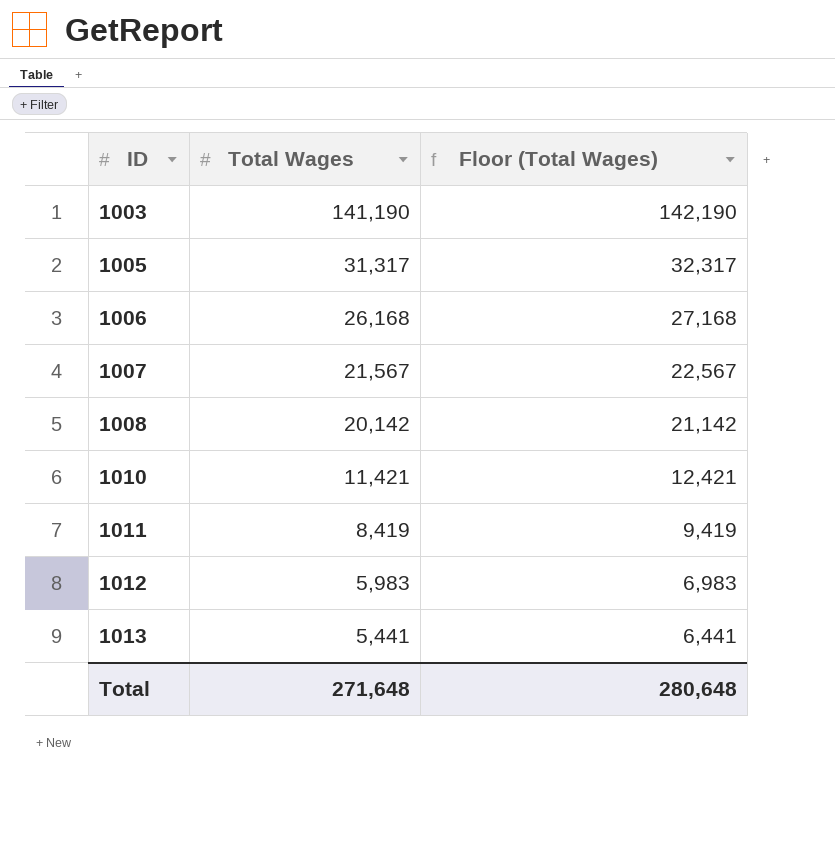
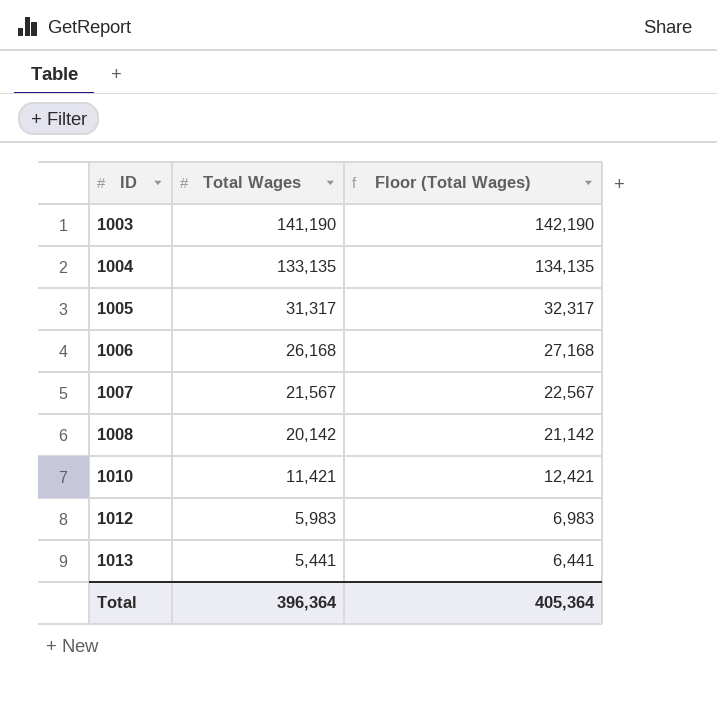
row 1011: 8,419 | 9,419 -> none
row 1004: none -> 133,135 | 134,135
Total | Total Wages: 271,648 -> 396,364
Total | Floor (Total Wages): 280,648 -> 405,364

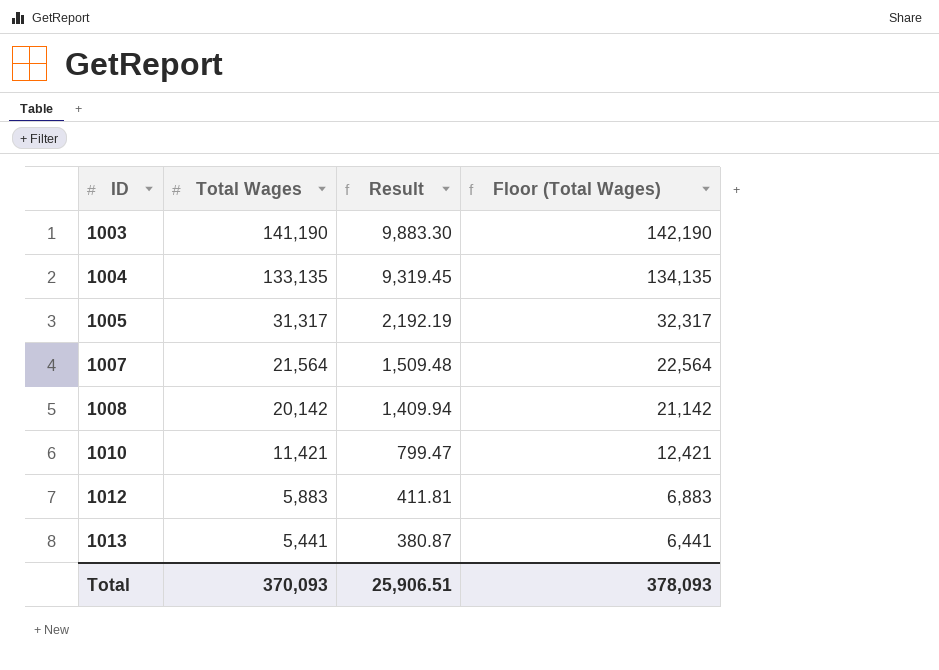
column Result | formula: none -> [Total Wages] * 0.07
row 1006: 26,168 | 27,168 -> none
1007 | Total Wages: 21,567 -> 21,564
1007 | Floor (Total Wages): 22,567 -> 22,564
1012 | Total Wages: 5,983 -> 5,883
1012 | Floor (Total Wages): 6,983 -> 6,883
Total | Total Wages: 396,364 -> 370,093
Total | Floor (Total Wages): 405,364 -> 378,093

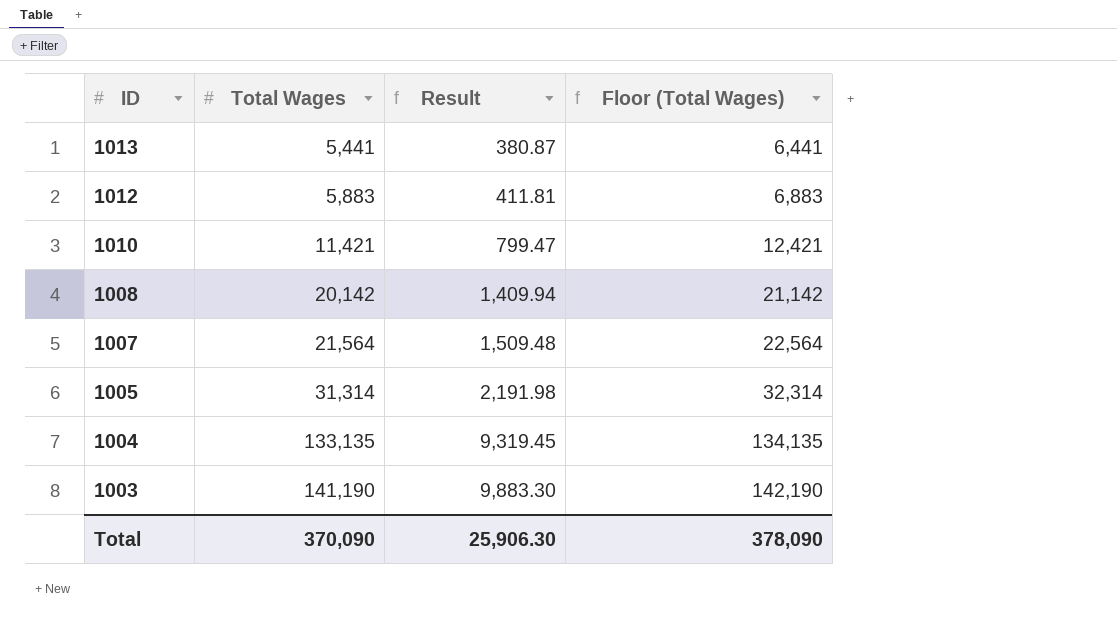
row order: ID ascending -> ID descending
1005 | Total Wages: 31,317 -> 31,314
1005 | Result: 2,192.19 -> 2,191.98
1005 | Floor (Total Wages): 32,317 -> 32,314
Total | Total Wages: 370,093 -> 370,090
Total | Result: 25,906.51 -> 25,906.30
Total | Floor (Total Wages): 378,093 -> 378,090

